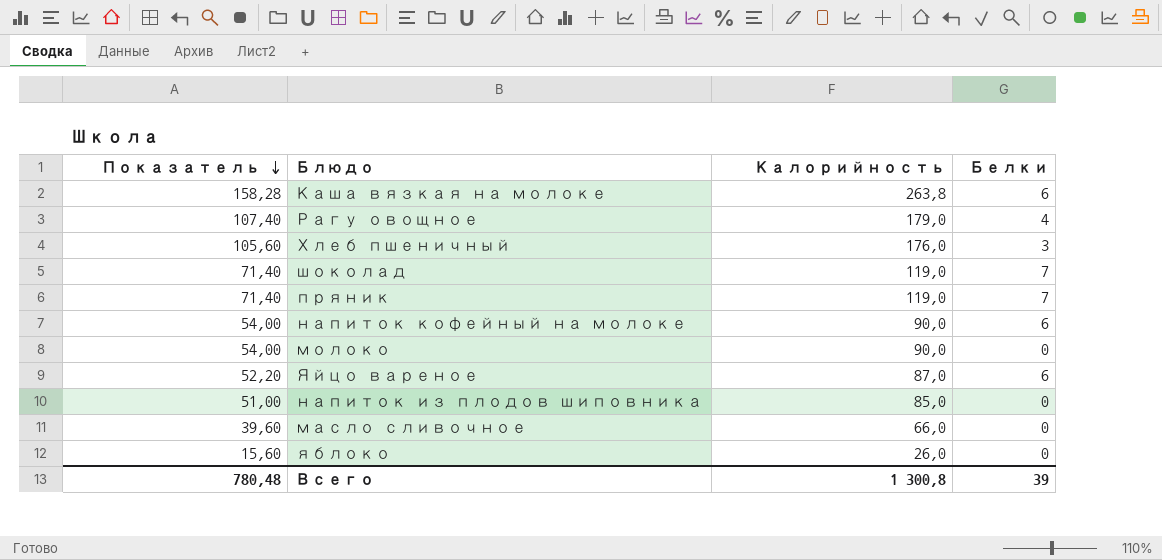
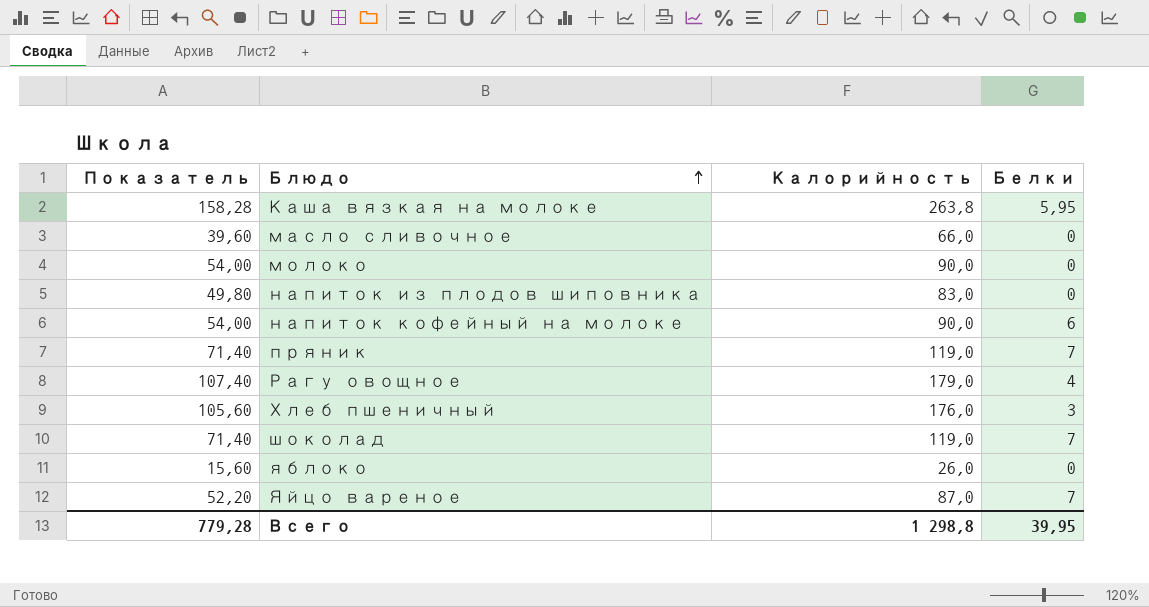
row order: Показатель descending -> Блюдо ascending
Каша вязкая на молоке | Белки: 6 -> 5,95
напиток из плодов шиповника | Показатель: 51,00 -> 49,80
напиток из плодов шиповника | Калорийность: 85,0 -> 83,0
Яйцо вареное | Белки: 6 -> 7
Всего | Показатель: 780,48 -> 779,28
Всего | Калорийность: 1 300,8 -> 1 298,8
Всего | Белки: 39 -> 39,95

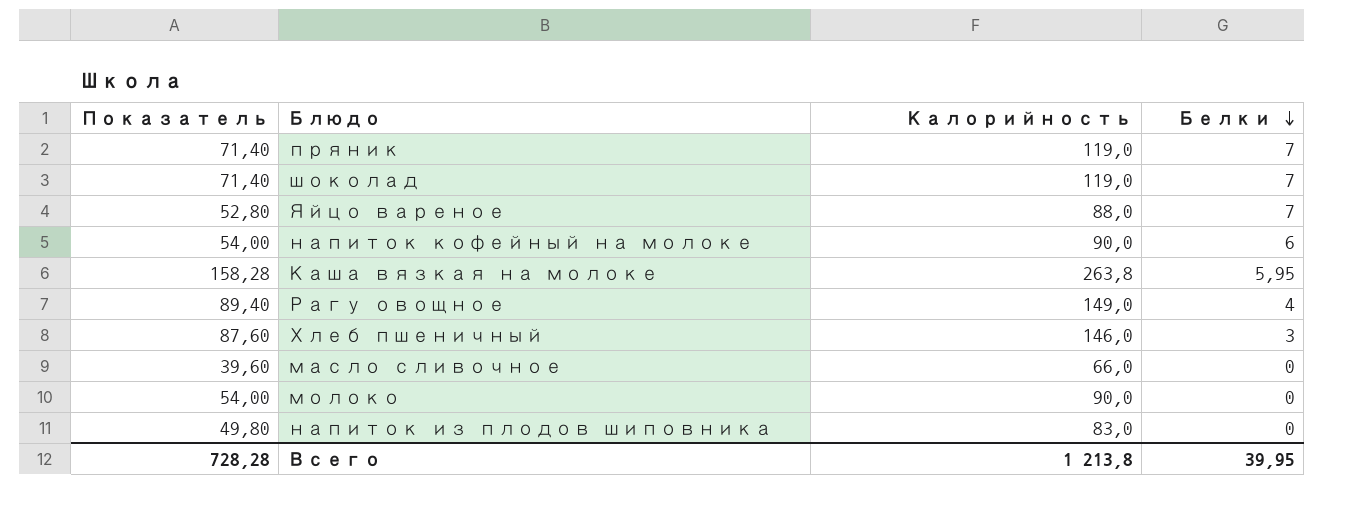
row order: Блюдо ascending -> Белки descending
row яблоко: 15,60 | 26,0 | 0 -> none
Яйцо вареное | Показатель: 52,20 -> 52,80
Яйцо вареное | Калорийность: 87,0 -> 88,0
Рагу овощное | Показатель: 107,40 -> 89,40
Рагу овощное | Калорийность: 179,0 -> 149,0
Хлеб пшеничный | Показатель: 105,60 -> 87,60
Хлеб пшеничный | Калорийность: 176,0 -> 146,0
Всего | Показатель: 779,28 -> 728,28
Всего | Калорийность: 1 298,8 -> 1 213,8

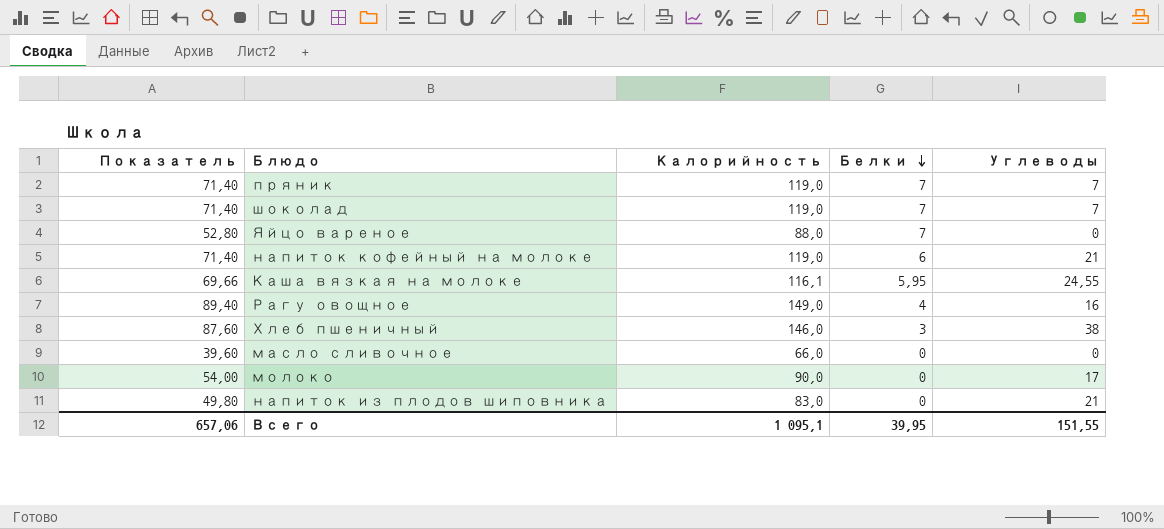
column Углеводы | position: none -> 5
напиток кофейный на молоке | Показатель: 54,00 -> 71,40
напиток кофейный на молоке | Калорийность: 90,0 -> 119,0
Каша вязкая на молоке | Показатель: 158,28 -> 69,66
Каша вязкая на молоке | Калорийность: 263,8 -> 116,1
Всего | Показатель: 728,28 -> 657,06
Всего | Калорийность: 1 213,8 -> 1 095,1

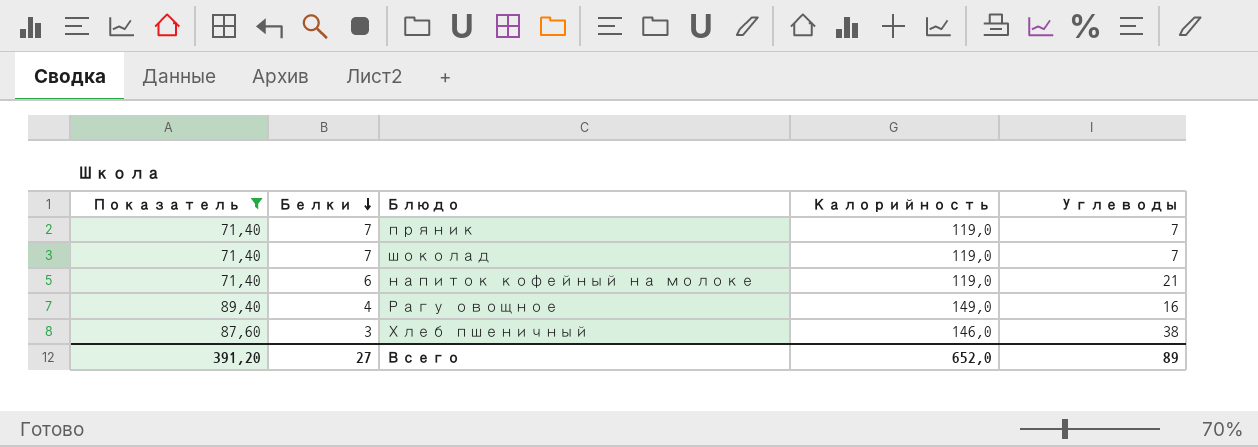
filter: none -> Показатель >= 71,40
column Белки | position: 4 -> 2
Всего | Показатель: 657,06 -> 391,20
Всего | Белки: 39,95 -> 27
Всего | Калорийность: 1 095,1 -> 652,0
Всего | Углеводы: 151,55 -> 89

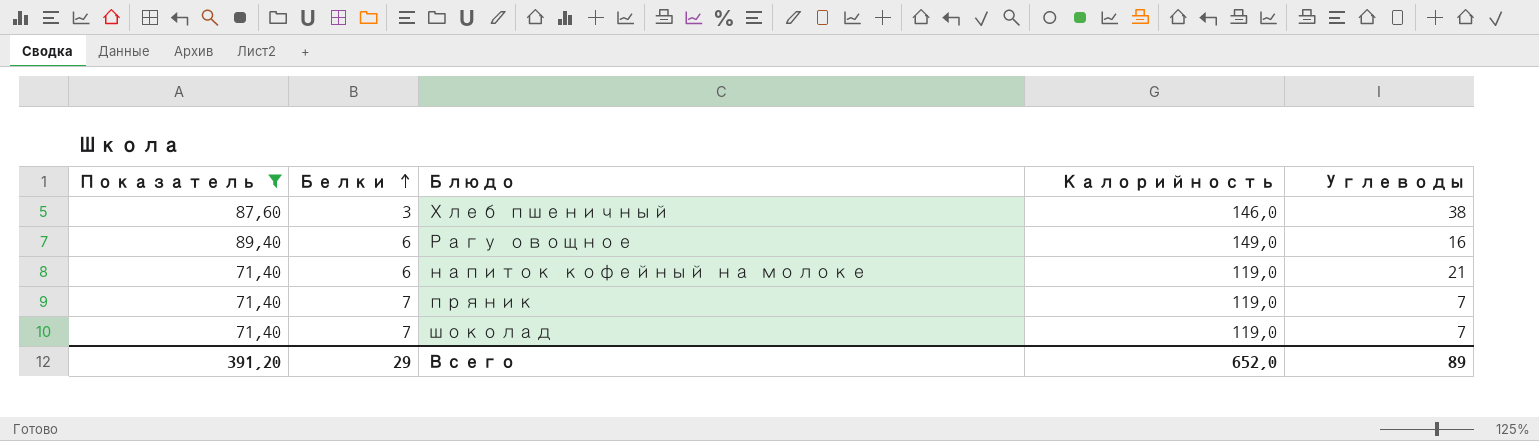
row order: Белки descending -> Белки ascending
Рагу овощное | Белки: 4 -> 6
Всего | Белки: 27 -> 29

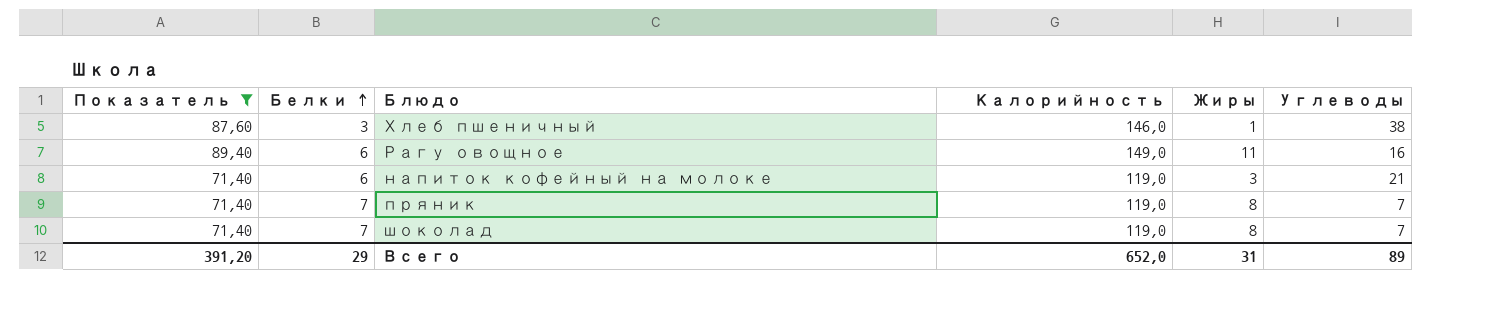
column Жиры | position: none -> 5

